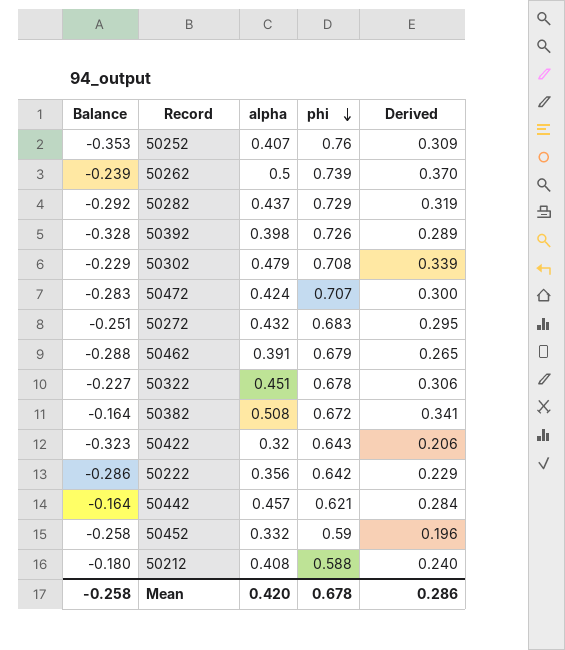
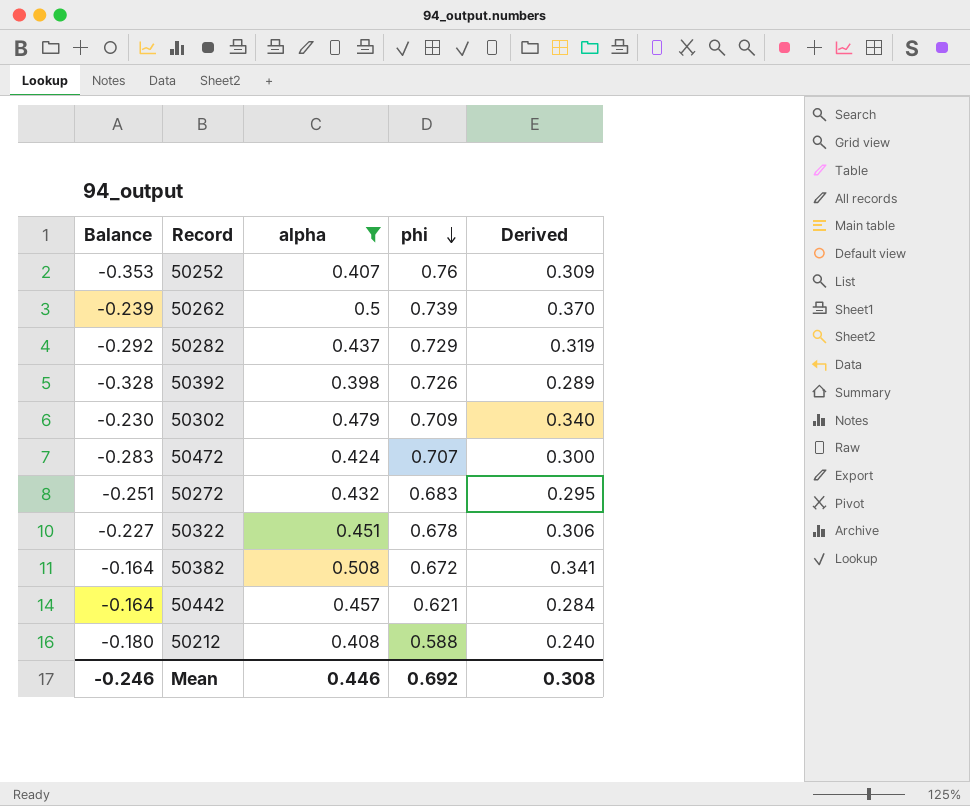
filter: none -> alpha >= 0.398
50302 | Balance: -0.229 -> -0.230
50302 | phi: 0.708 -> 0.709
50302 | Derived: 0.339 -> 0.340
Mean | Balance: -0.258 -> -0.246
Mean | alpha: 0.420 -> 0.446
Mean | phi: 0.678 -> 0.692
Mean | Derived: 0.286 -> 0.308

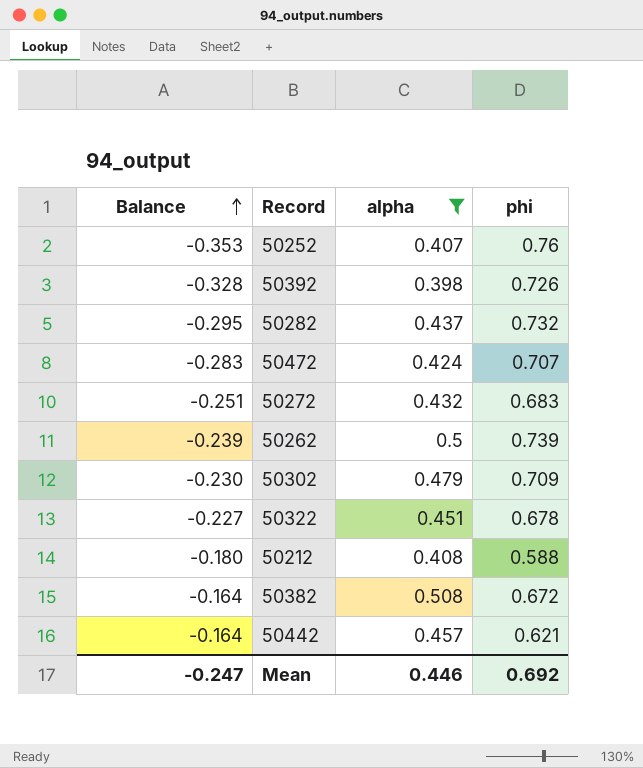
row order: phi descending -> Balance ascending
column Derived | formula: [alpha] * [phi] -> none
50282 | Balance: -0.292 -> -0.295
50282 | phi: 0.729 -> 0.732
Mean | Balance: -0.246 -> -0.247

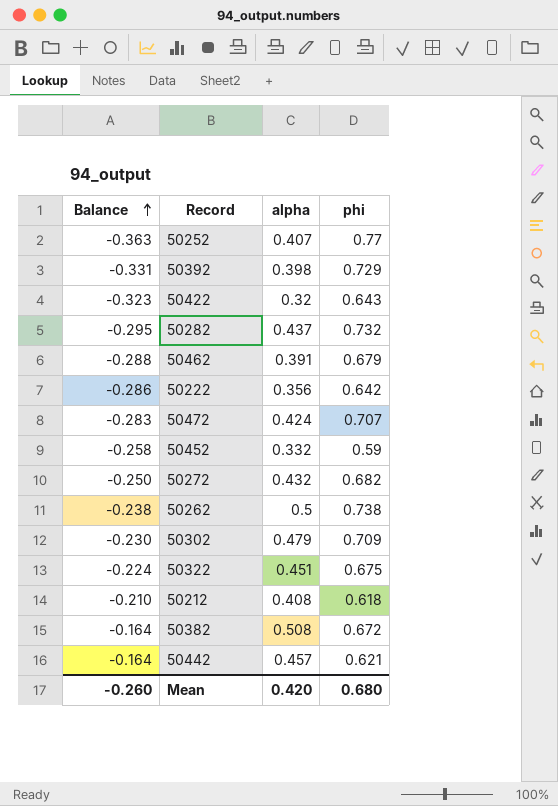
filter: alpha >= 0.398 -> none
50252 | Balance: -0.353 -> -0.363
50252 | phi: 0.76 -> 0.77
50392 | Balance: -0.328 -> -0.331
50392 | phi: 0.726 -> 0.729
50272 | Balance: -0.251 -> -0.250
50272 | phi: 0.683 -> 0.682
50262 | Balance: -0.239 -> -0.238
50262 | phi: 0.739 -> 0.738
50322 | Balance: -0.227 -> -0.224
50322 | phi: 0.678 -> 0.675
50212 | Balance: -0.180 -> -0.210
50212 | phi: 0.588 -> 0.618
Mean | Balance: -0.247 -> -0.260
Mean | alpha: 0.446 -> 0.420
Mean | phi: 0.692 -> 0.680

